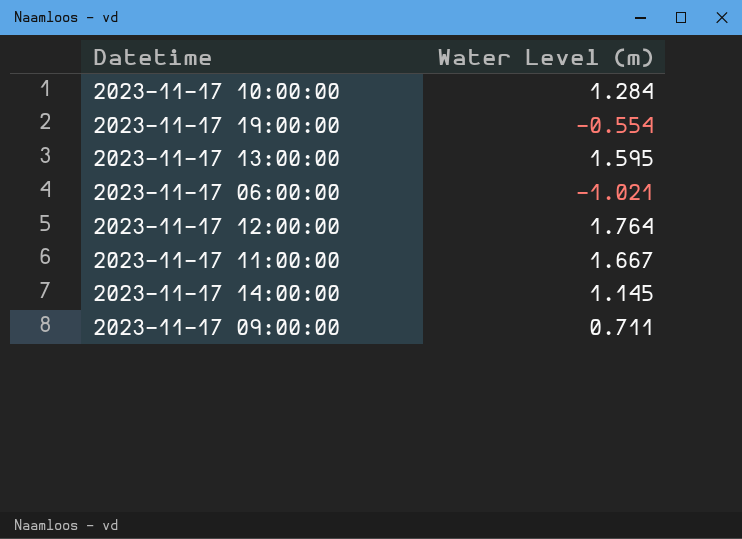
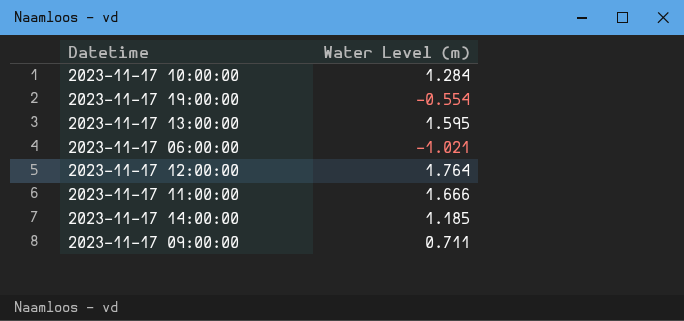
2023-11-17 11:00:00 | Water Level (m): 1.667 -> 1.666
2023-11-17 14:00:00 | Water Level (m): 1.145 -> 1.185

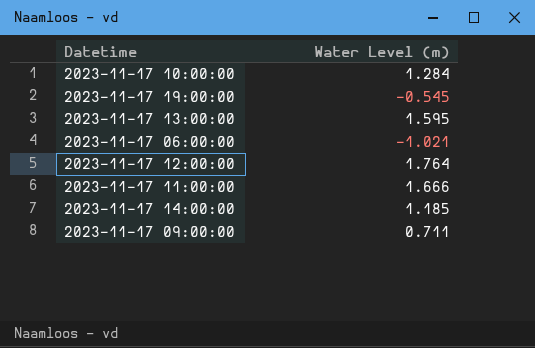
2023-11-17 19:00:00 | Water Level (m): -0.554 -> -0.545

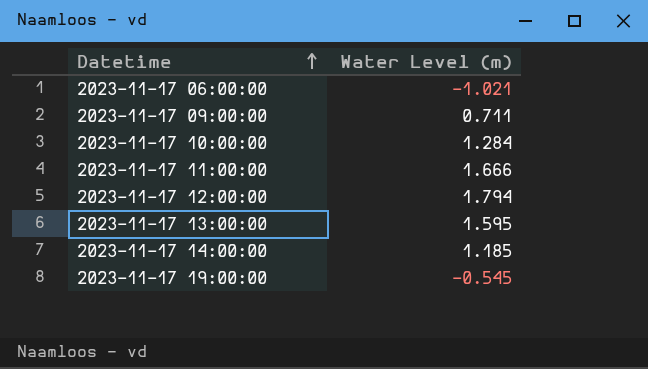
row order: none -> Datetime ascending
2023-11-17 12:00:00 | Water Level (m): 1.764 -> 1.794

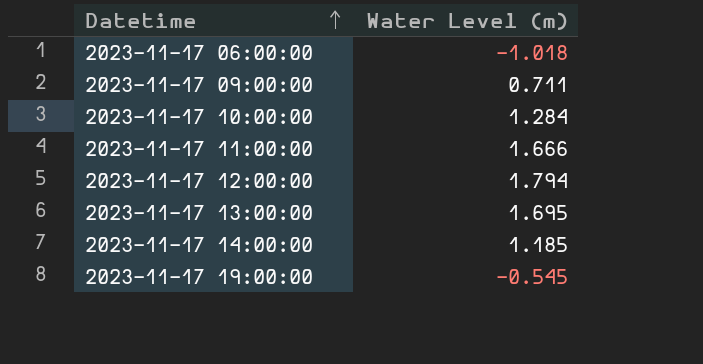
2023-11-17 06:00:00 | Water Level (m): -1.021 -> -1.018
2023-11-17 13:00:00 | Water Level (m): 1.595 -> 1.695

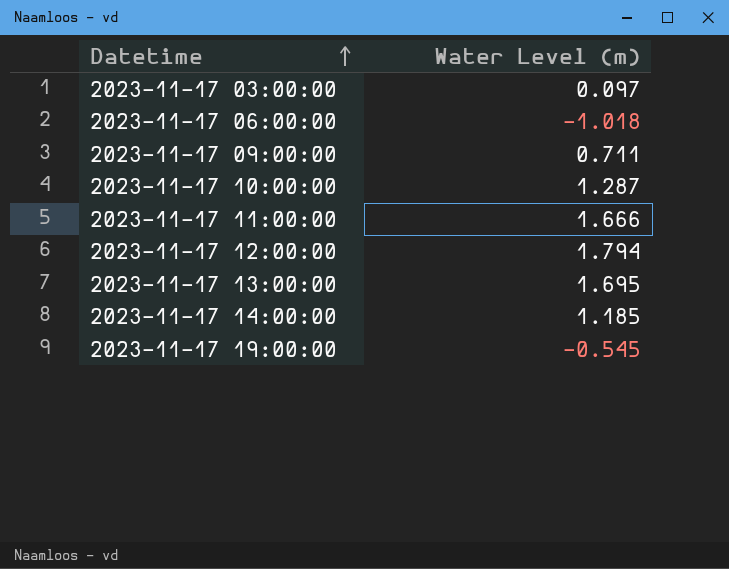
row 2023-11-17 03:00:00: none -> 0.097
2023-11-17 10:00:00 | Water Level (m): 1.284 -> 1.287

